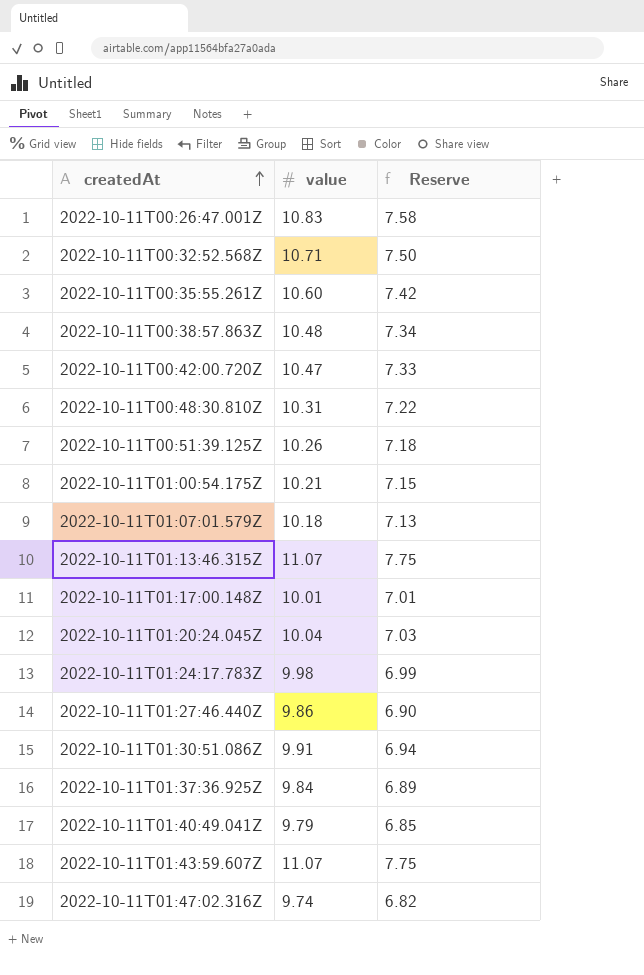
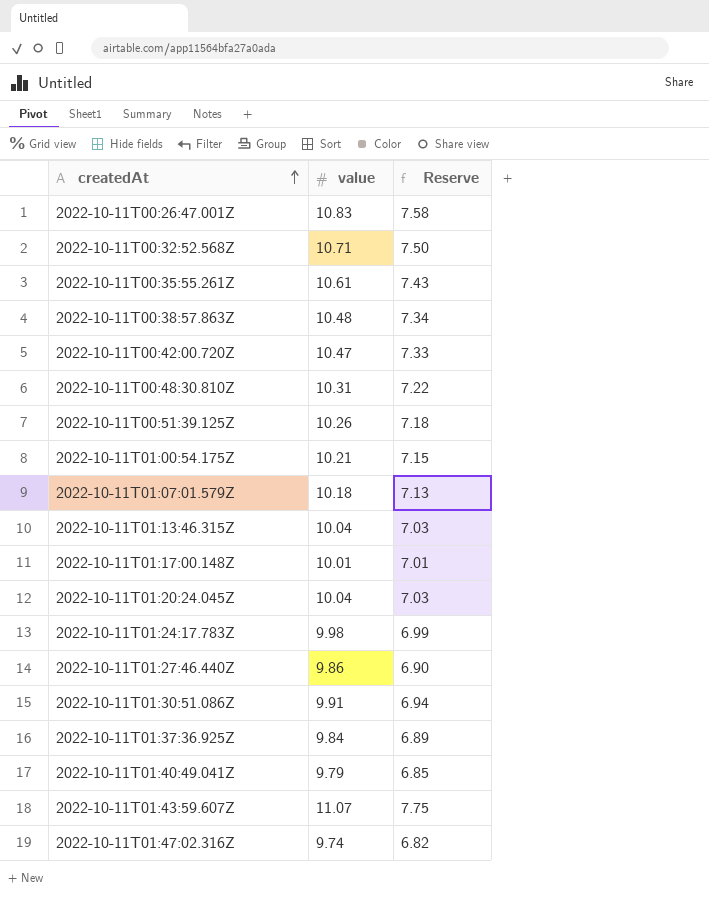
2022-10-11T00:35:55.261Z | value: 10.60 -> 10.61
2022-10-11T00:35:55.261Z | Reserve: 7.42 -> 7.43
2022-10-11T01:13:46.315Z | value: 11.07 -> 10.04
2022-10-11T01:13:46.315Z | Reserve: 7.75 -> 7.03

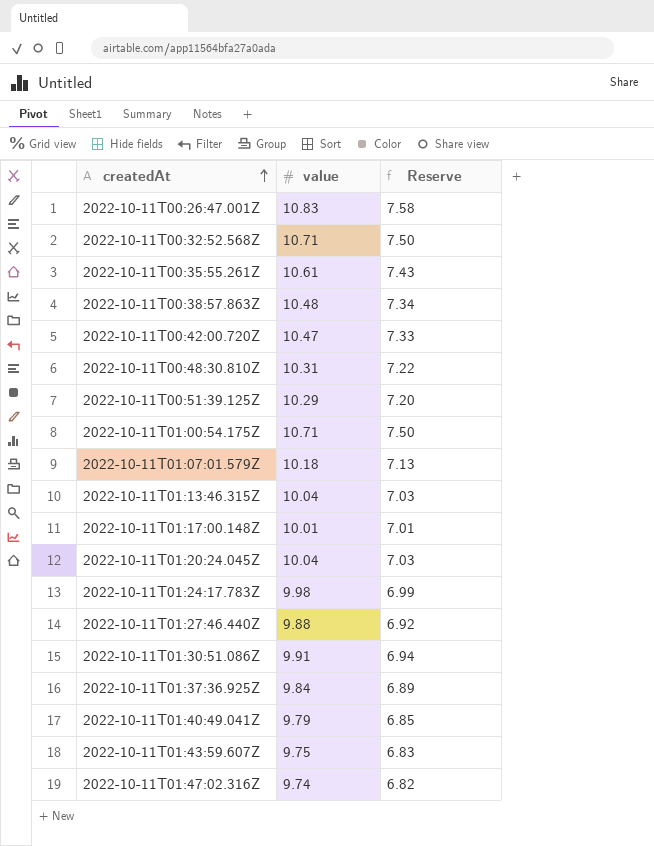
2022-10-11T00:51:39.125Z | value: 10.26 -> 10.29
2022-10-11T00:51:39.125Z | Reserve: 7.18 -> 7.20
2022-10-11T01:00:54.175Z | value: 10.21 -> 10.71
2022-10-11T01:00:54.175Z | Reserve: 7.15 -> 7.50
2022-10-11T01:27:46.440Z | value: 9.86 -> 9.88
2022-10-11T01:27:46.440Z | Reserve: 6.90 -> 6.92
2022-10-11T01:43:59.607Z | value: 11.07 -> 9.75
2022-10-11T01:43:59.607Z | Reserve: 7.75 -> 6.83

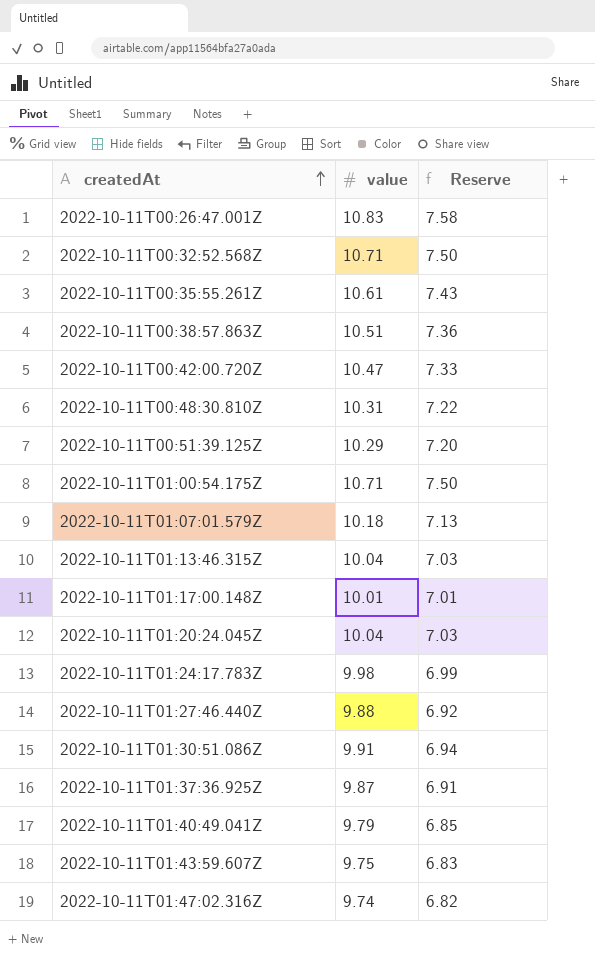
2022-10-11T00:38:57.863Z | value: 10.48 -> 10.51
2022-10-11T00:38:57.863Z | Reserve: 7.34 -> 7.36
2022-10-11T01:37:36.925Z | value: 9.84 -> 9.87
2022-10-11T01:37:36.925Z | Reserve: 6.89 -> 6.91

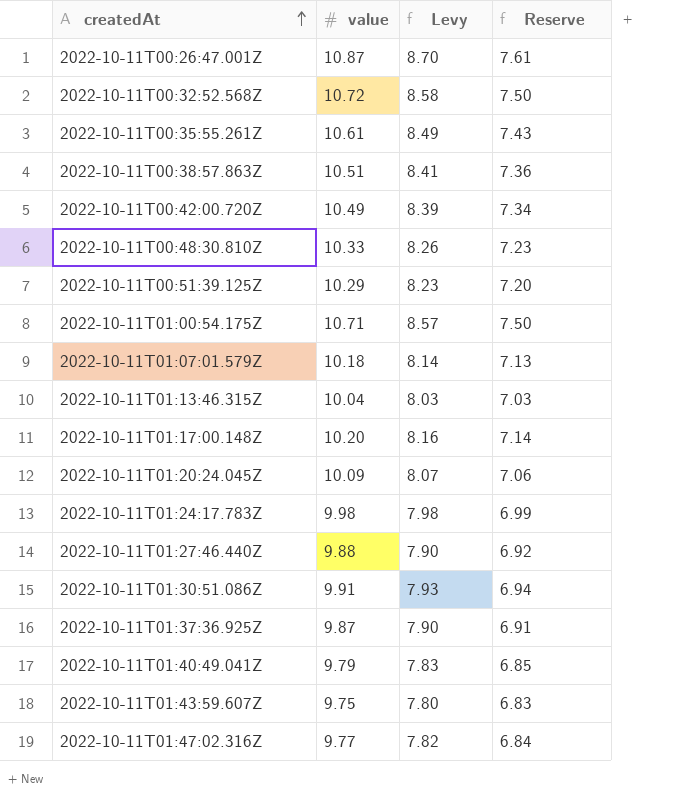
column Levy | formula: none -> [value] * 0.8
2022-10-11T00:26:47.001Z | value: 10.83 -> 10.87
2022-10-11T00:26:47.001Z | Reserve: 7.58 -> 7.61
2022-10-11T00:32:52.568Z | value: 10.71 -> 10.72
2022-10-11T00:42:00.720Z | value: 10.47 -> 10.49
2022-10-11T00:42:00.720Z | Reserve: 7.33 -> 7.34
2022-10-11T00:48:30.810Z | value: 10.31 -> 10.33
2022-10-11T00:48:30.810Z | Reserve: 7.22 -> 7.23
2022-10-11T01:17:00.148Z | value: 10.01 -> 10.20
2022-10-11T01:17:00.148Z | Reserve: 7.01 -> 7.14
2022-10-11T01:20:24.045Z | value: 10.04 -> 10.09
2022-10-11T01:20:24.045Z | Reserve: 7.03 -> 7.06
2022-10-11T01:47:02.316Z | value: 9.74 -> 9.77
2022-10-11T01:47:02.316Z | Reserve: 6.82 -> 6.84

